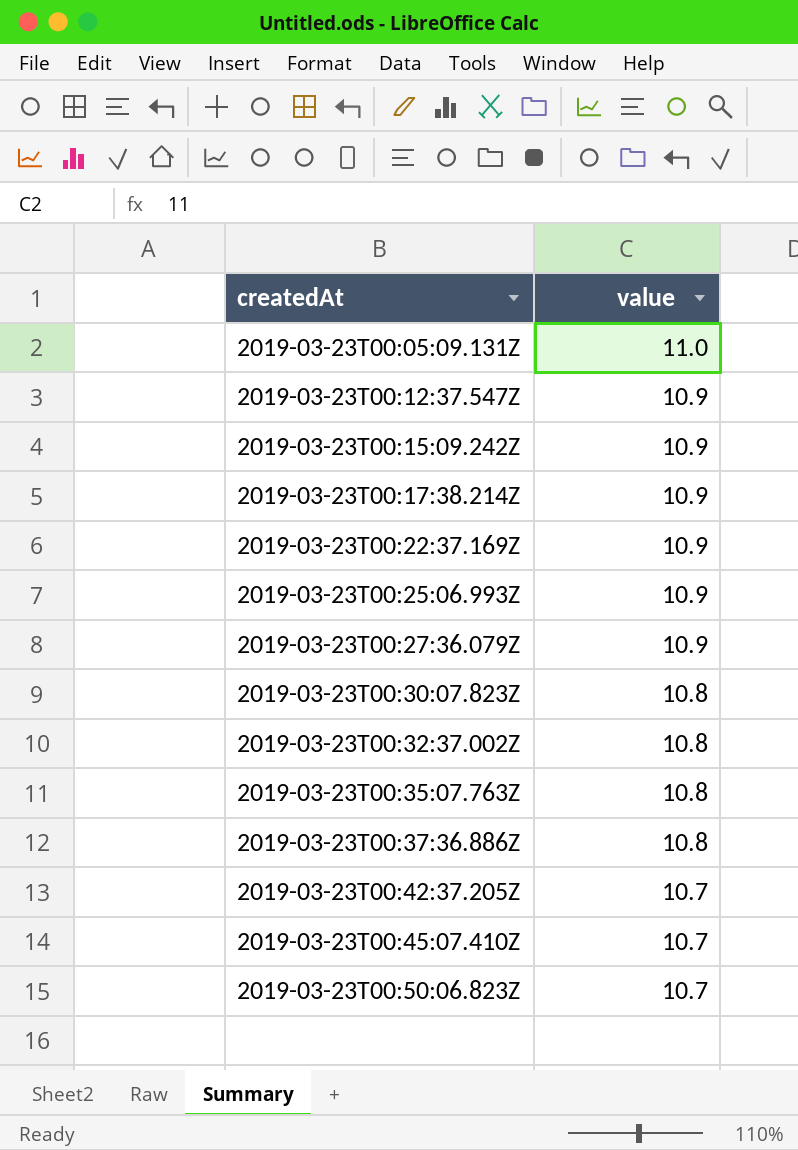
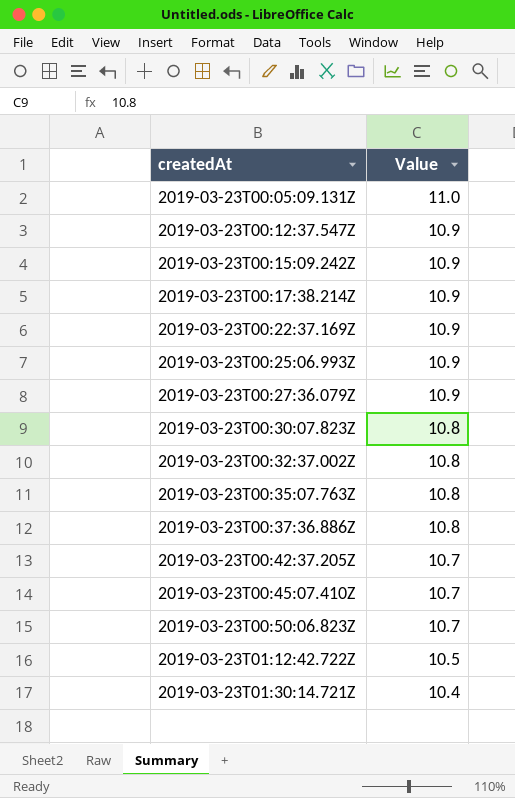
column name: value -> Value
row 2019-03-23T01:12:42.722Z: none -> 10.5
row 2019-03-23T01:30:14.721Z: none -> 10.4

